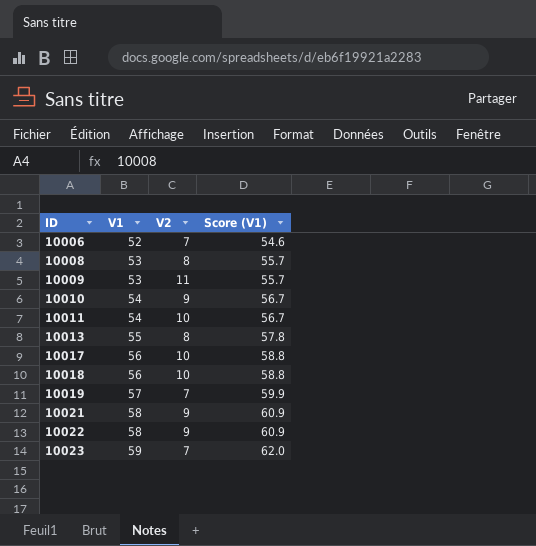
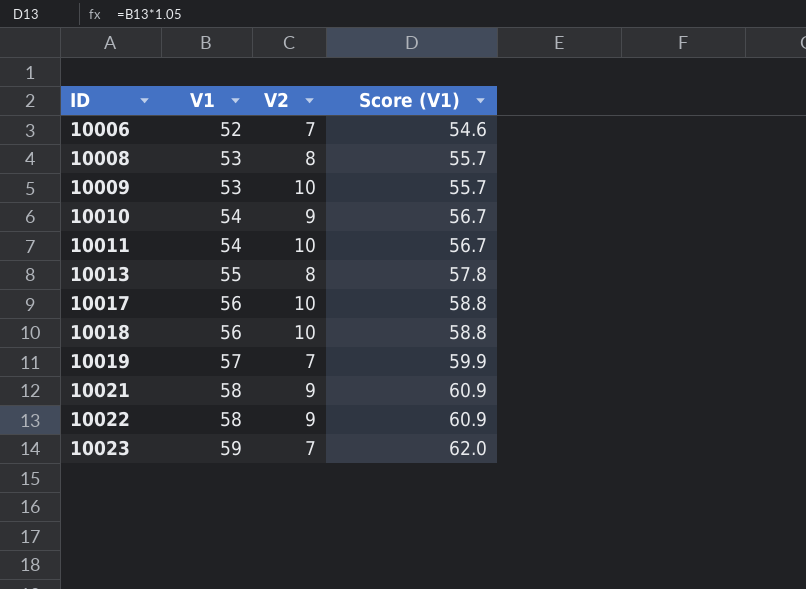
10009 | V2: 11 -> 10

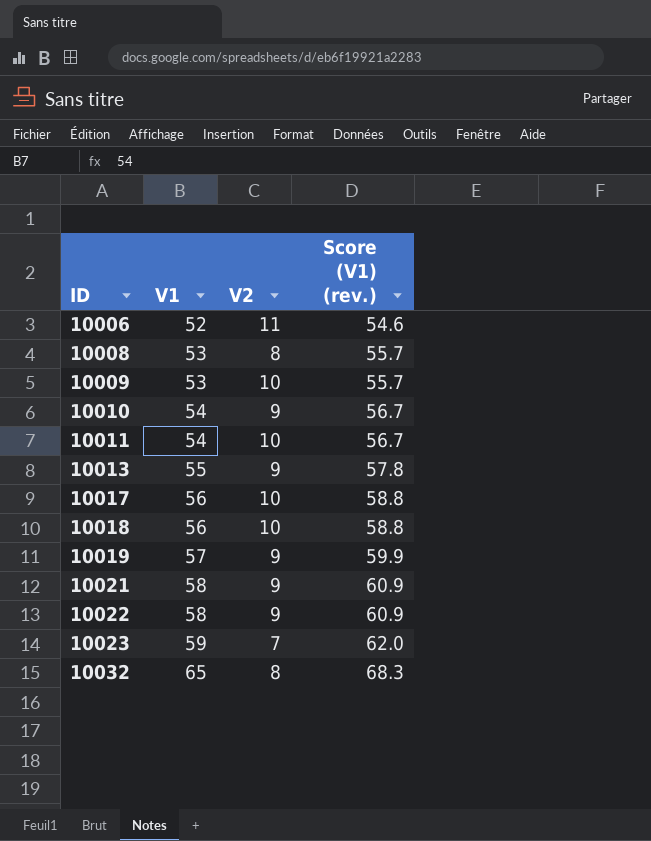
column name: Score (V1) -> Score (V1) (rev.)
10006 | V2: 7 -> 11
10013 | V2: 8 -> 9
10019 | V2: 7 -> 9
row 10032: none -> 65 | 8 | 68.3

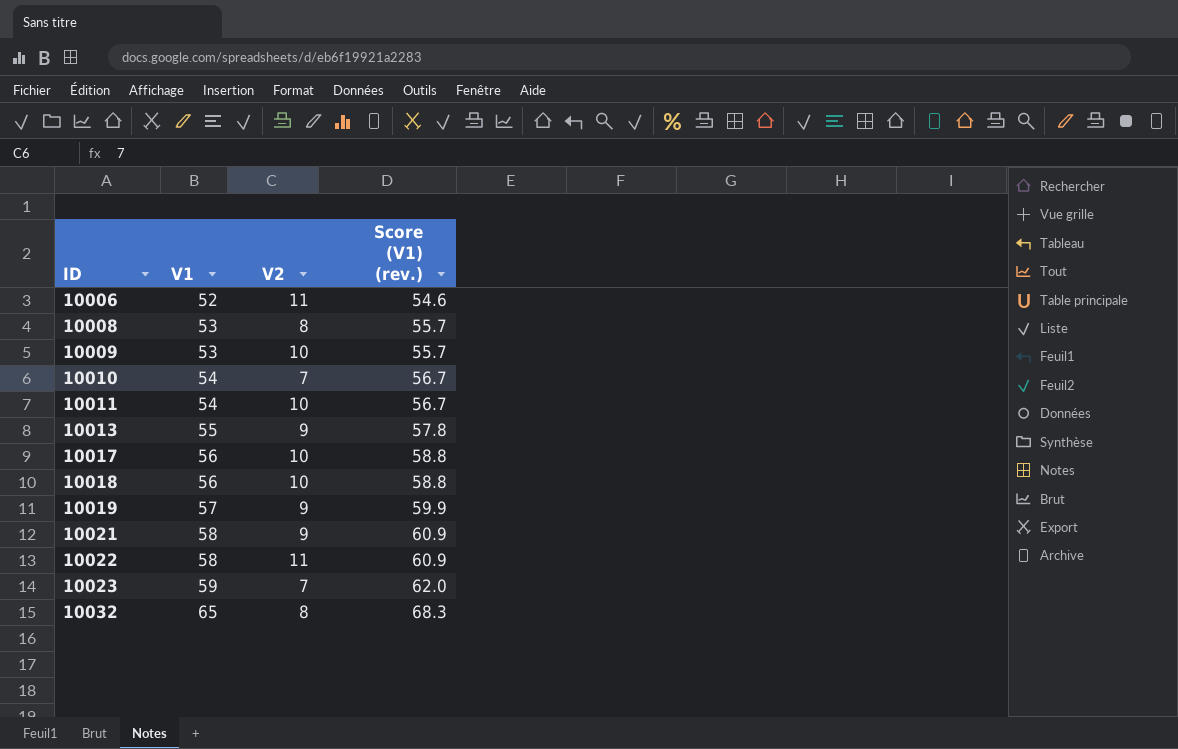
10010 | V2: 9 -> 7
10022 | V2: 9 -> 11

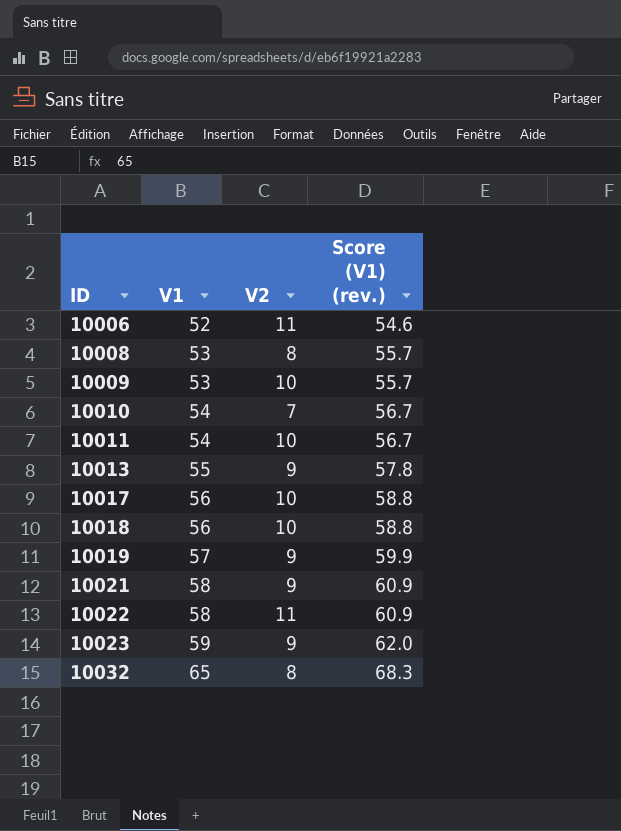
10023 | V2: 7 -> 9

